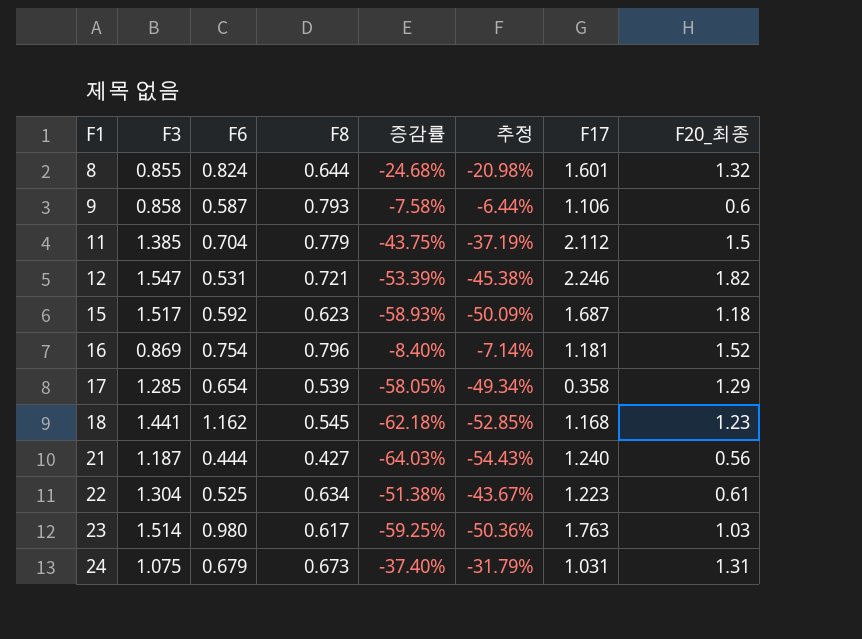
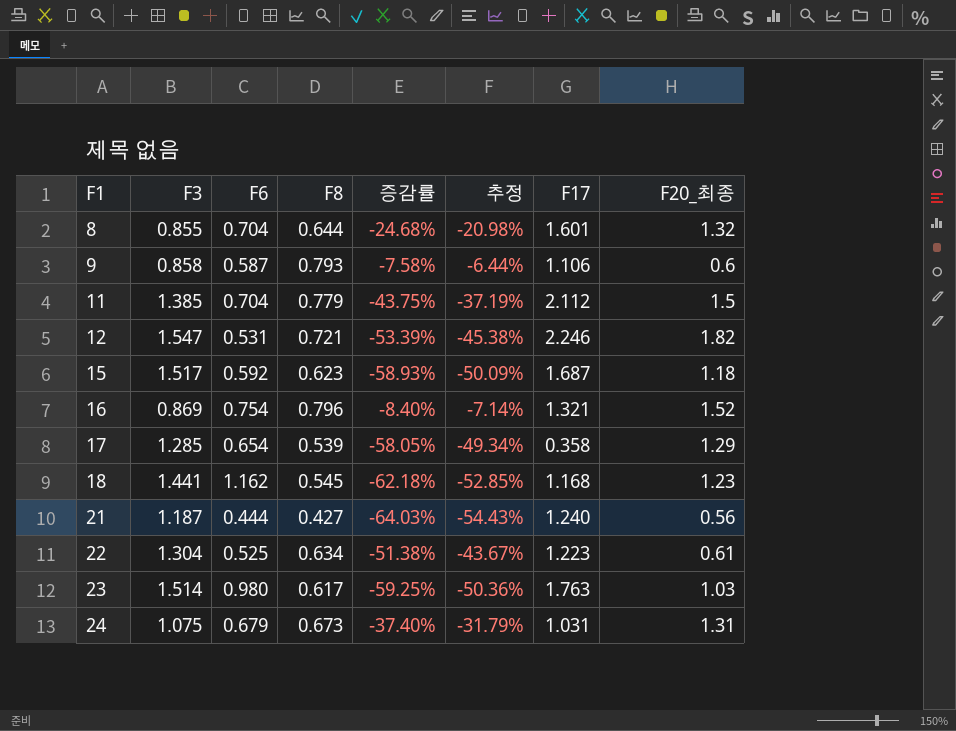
8 | F6: 0.824 -> 0.704
16 | F17: 1.181 -> 1.321

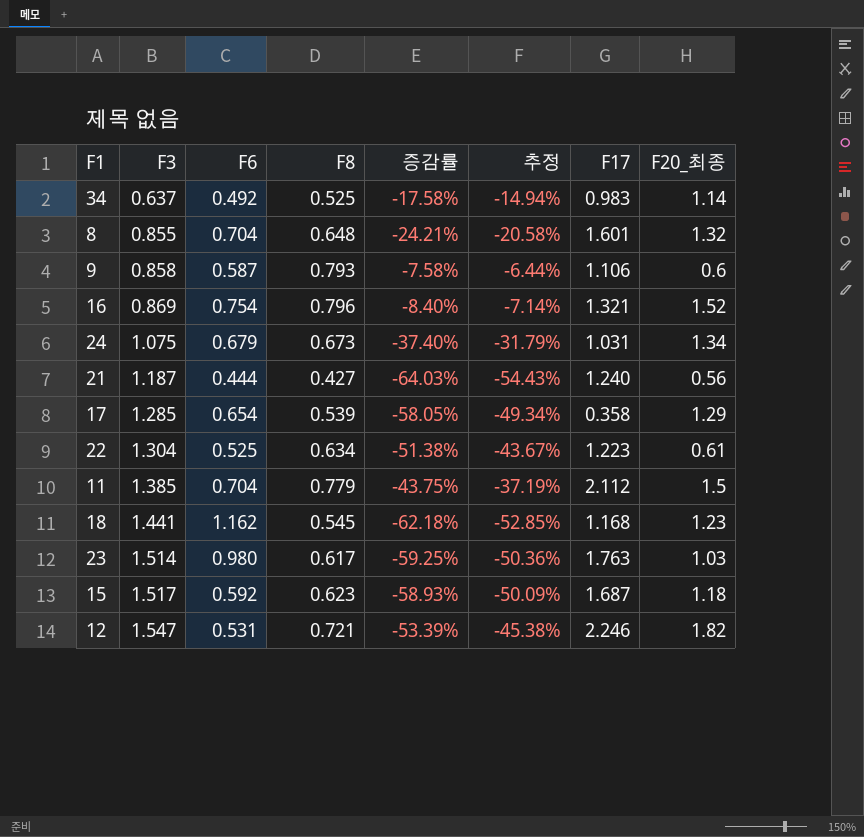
row order: F1 ascending -> F3 ascending
row 34: none -> 0.637 | 0.492 | 0.525 | -17.58% | -14.94% | 0.983 | 1.14
8 | F8: 0.644 -> 0.648
8 | 증감률: -24.68% -> -24.21%
8 | 추정: -20.98% -> -20.58%
24 | F20_최종: 1.31 -> 1.34

